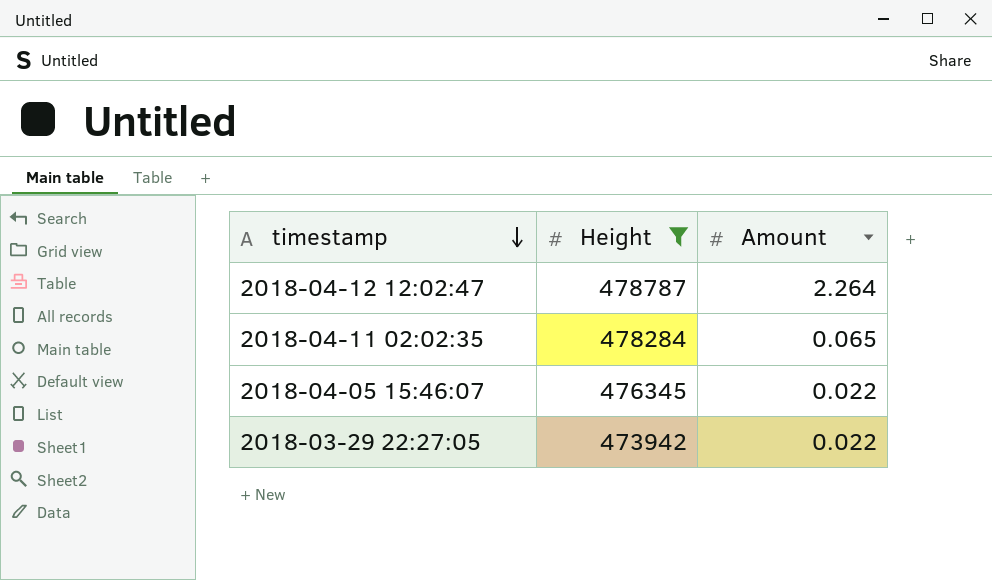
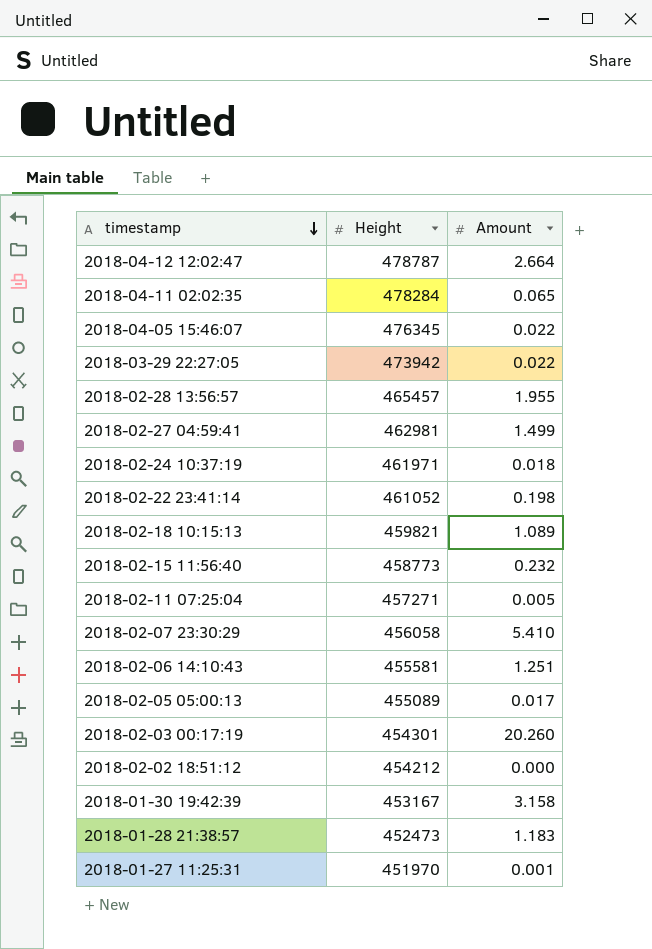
filter: Height >= 473942 -> none
2018-04-12 12:02:47 | Amount: 2.264 -> 2.664

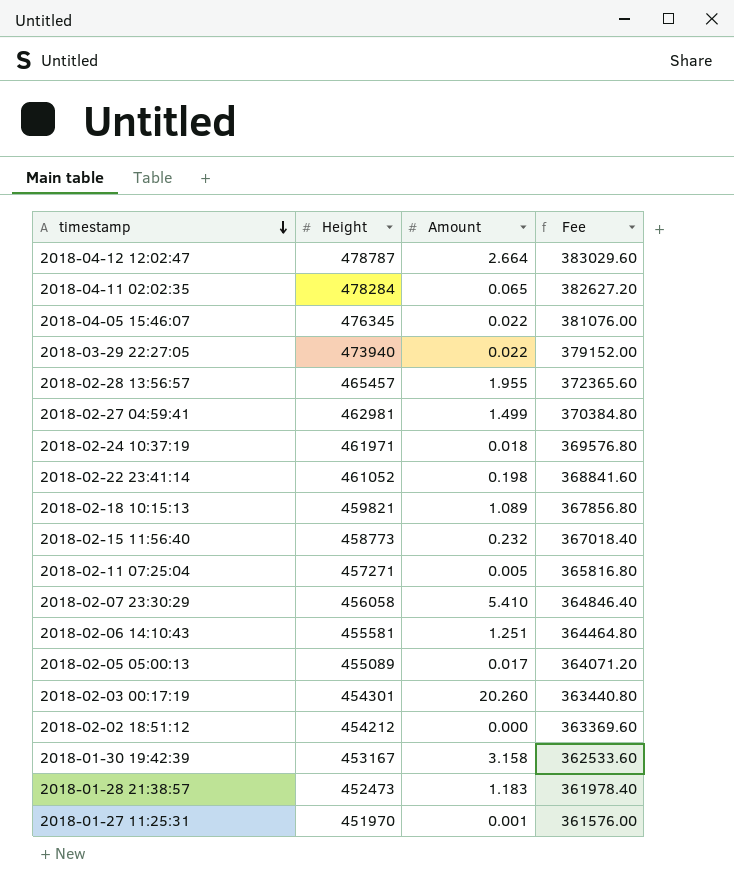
column Fee | formula: none -> [Height] * 0.8
2018-03-29 22:27:05 | Height: 473942 -> 473940

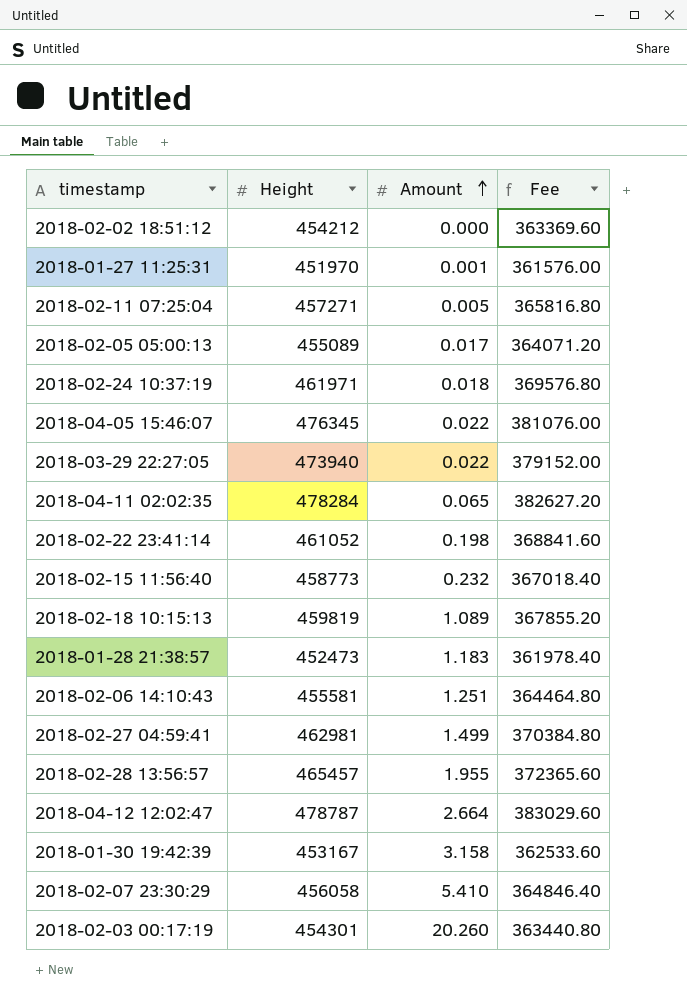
row order: timestamp descending -> Amount ascending
2018-02-18 10:15:13 | Height: 459821 -> 459819
2018-02-18 10:15:13 | Fee: 367856.80 -> 367855.20

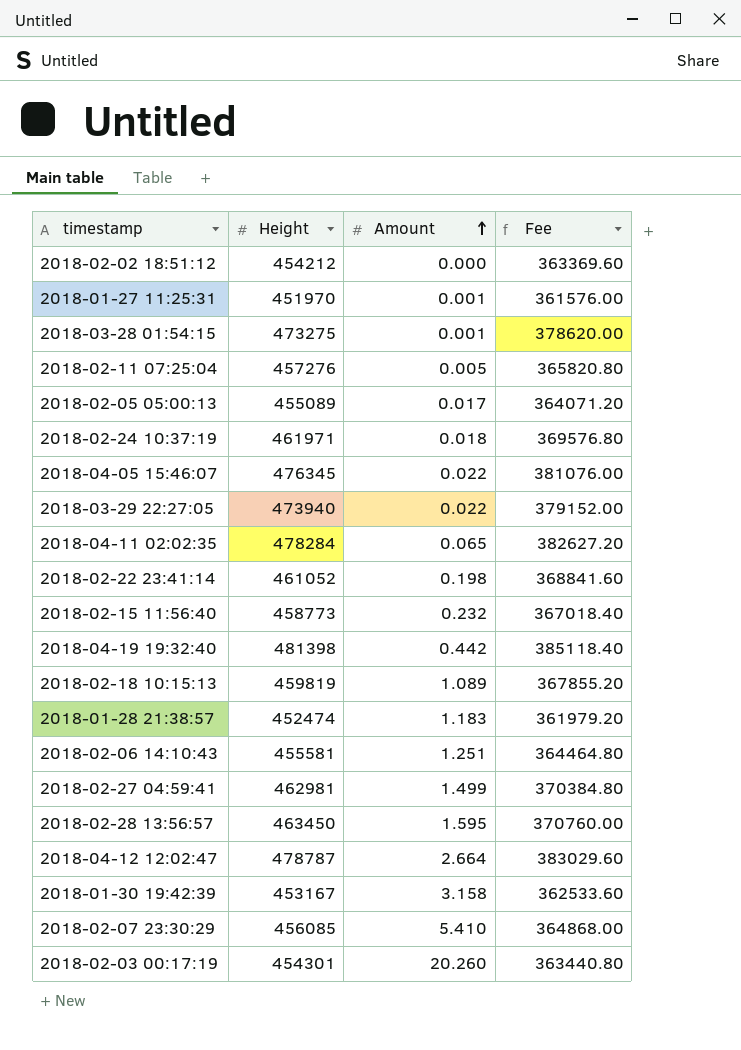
row 2018-03-28 01:54:15: none -> 473275 | 0.001 | 378620.00
2018-02-11 07:25:04 | Height: 457271 -> 457276
2018-02-11 07:25:04 | Fee: 365816.80 -> 365820.80
row 2018-04-19 19:32:40: none -> 481398 | 0.442 | 385118.40
2018-01-28 21:38:57 | Height: 452473 -> 452474
2018-01-28 21:38:57 | Fee: 361978.40 -> 361979.20
2018-02-28 13:56:57 | Height: 465457 -> 463450
2018-02-28 13:56:57 | Amount: 1.955 -> 1.595
2018-02-28 13:56:57 | Fee: 372365.60 -> 370760.00
2018-02-07 23:30:29 | Height: 456058 -> 456085
2018-02-07 23:30:29 | Fee: 364846.40 -> 364868.00

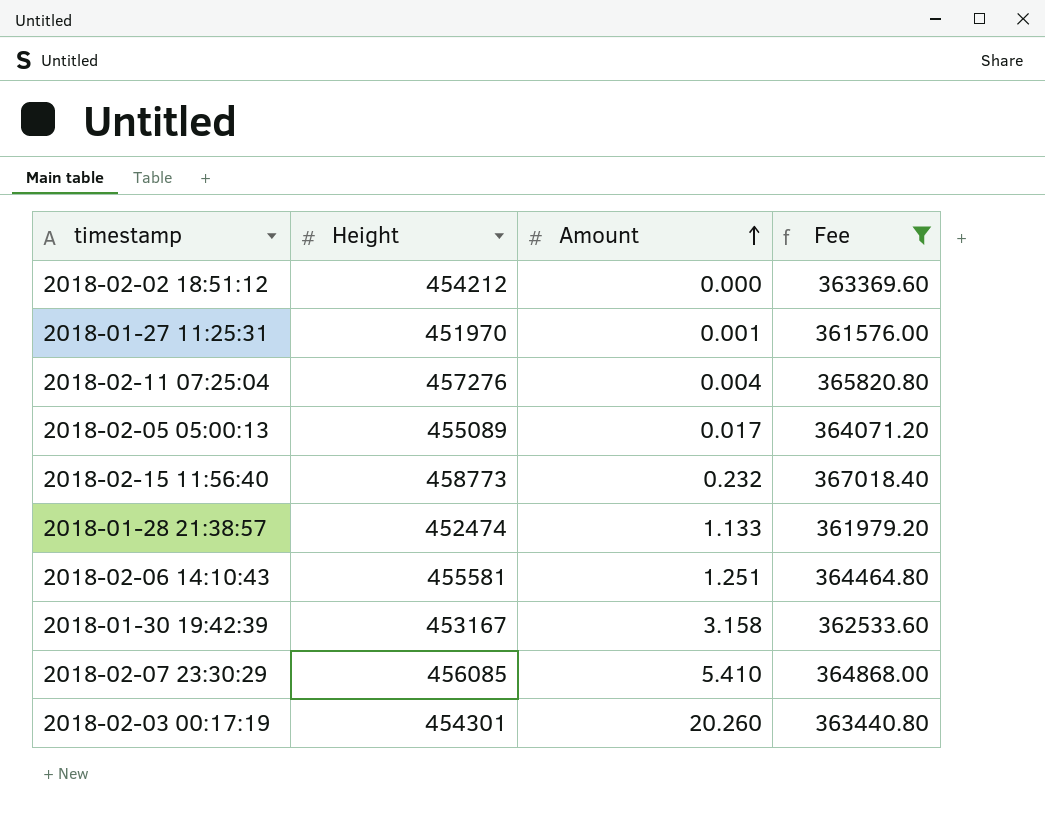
filter: none -> Fee <= 367018.40
2018-02-11 07:25:04 | Amount: 0.005 -> 0.004
2018-01-28 21:38:57 | Amount: 1.183 -> 1.133

